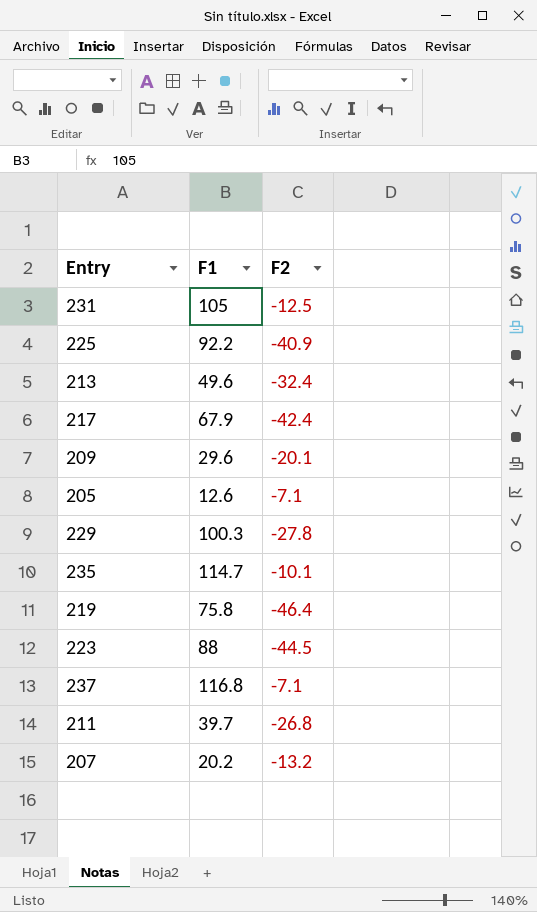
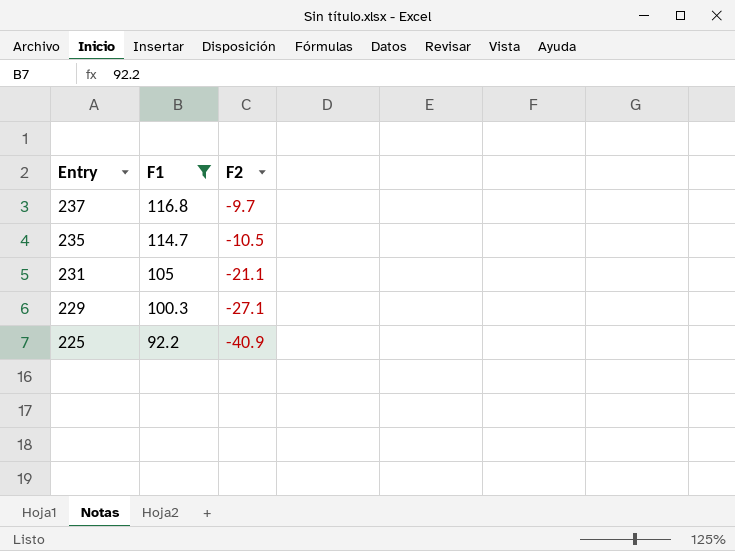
filter: none -> F1 >= 92.2
row order: none -> Entry descending
237 | F2: -7.1 -> -9.7
235 | F2: -10.1 -> -10.5
231 | F2: -12.5 -> -21.1
229 | F2: -27.8 -> -27.1

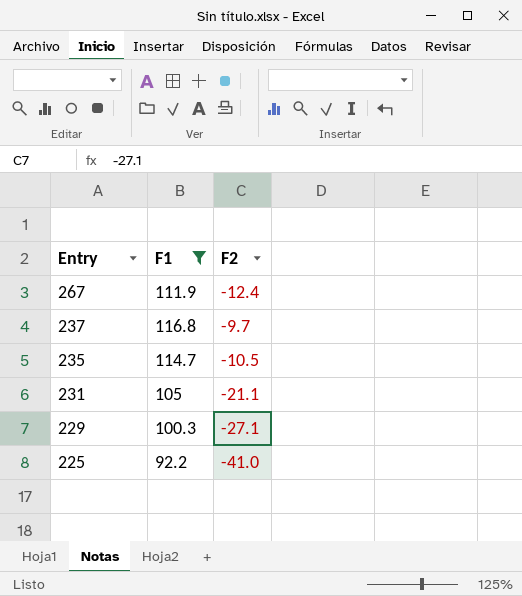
row 267: none -> 111.9 | -12.4
225 | F2: -40.9 -> -41.0

